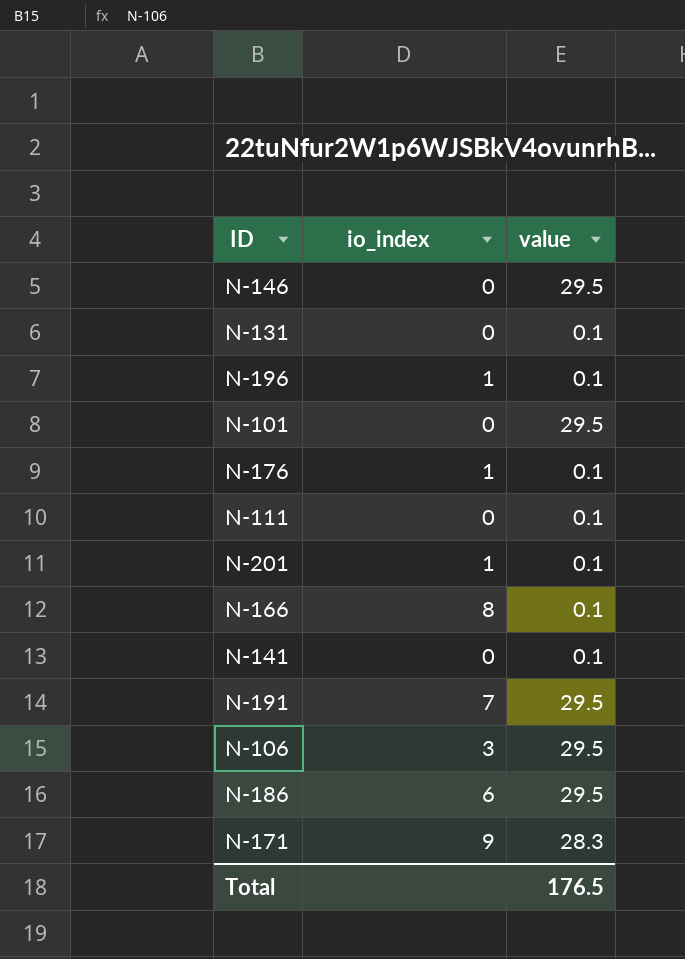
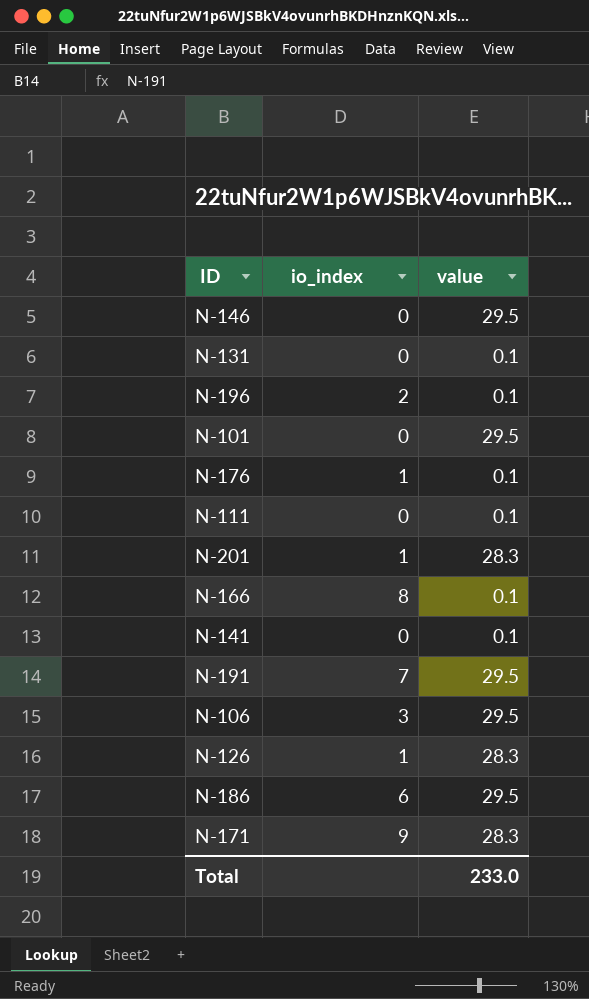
N-196 | io_index: 1 -> 2
N-201 | value: 0.1 -> 28.3
row N-126: none -> 1 | 28.3
Total | value: 176.5 -> 233.0

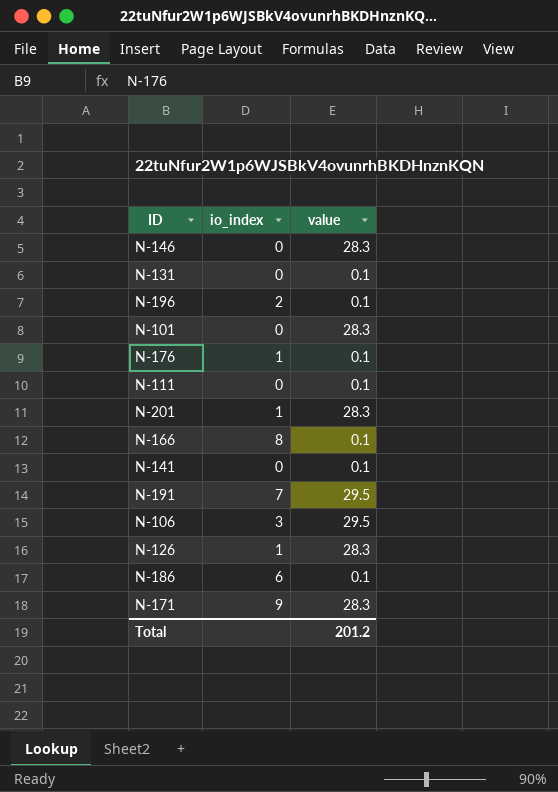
N-146 | value: 29.5 -> 28.3
N-101 | value: 29.5 -> 28.3
N-186 | value: 29.5 -> 0.1
Total | value: 233.0 -> 201.2

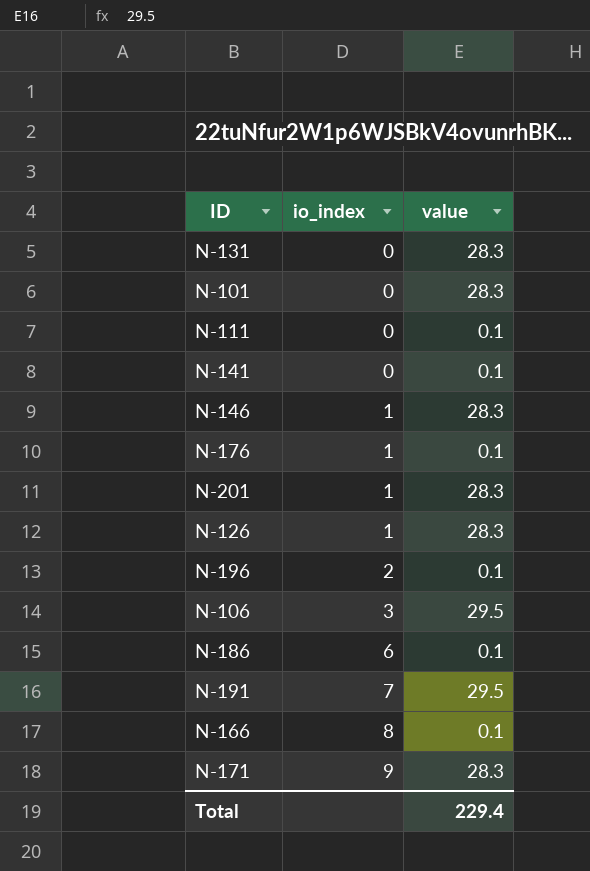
row order: none -> io_index ascending
N-131 | value: 0.1 -> 28.3
N-146 | io_index: 0 -> 1
Total | value: 201.2 -> 229.4

